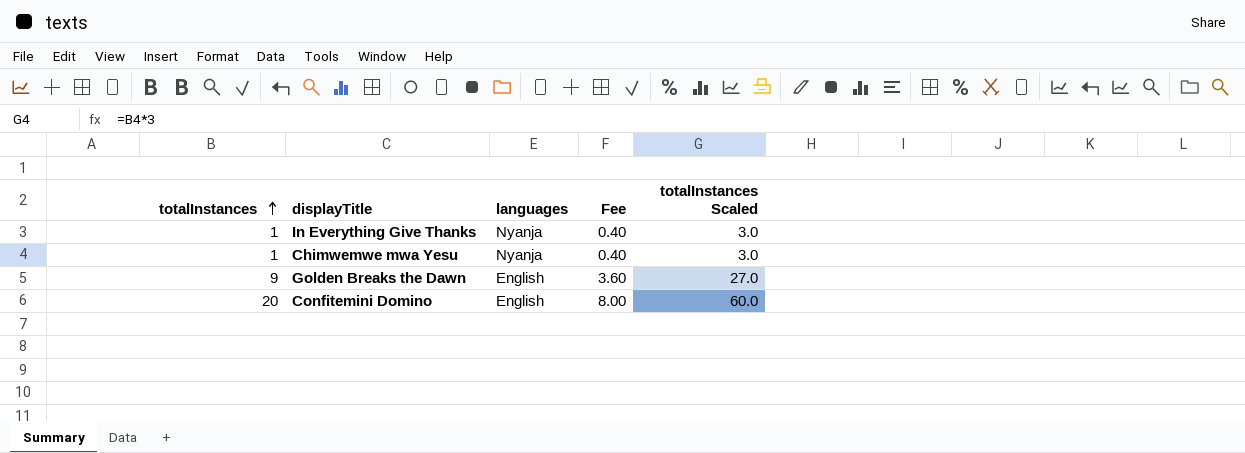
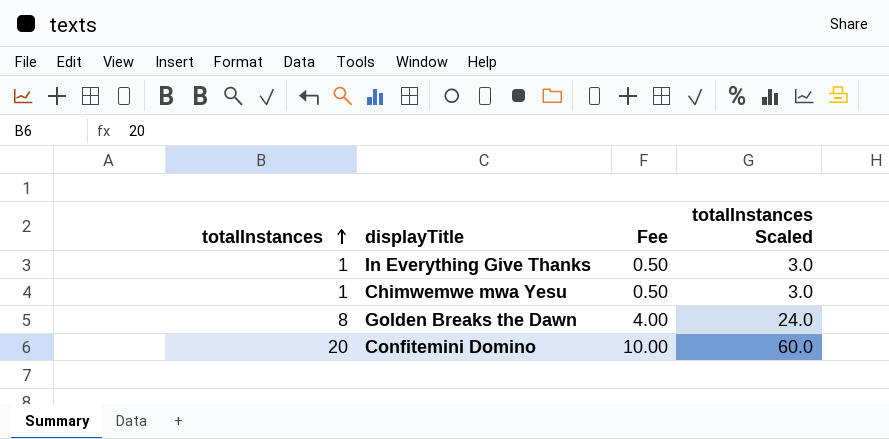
column languages | position: 3 -> none
column Fee | formula: [totalInstances] * 0.4 -> [totalInstances] * 0.5
Golden Breaks the Dawn | totalInstances: 9 -> 8
Golden Breaks the Dawn | totalInstances Scaled: 27.0 -> 24.0

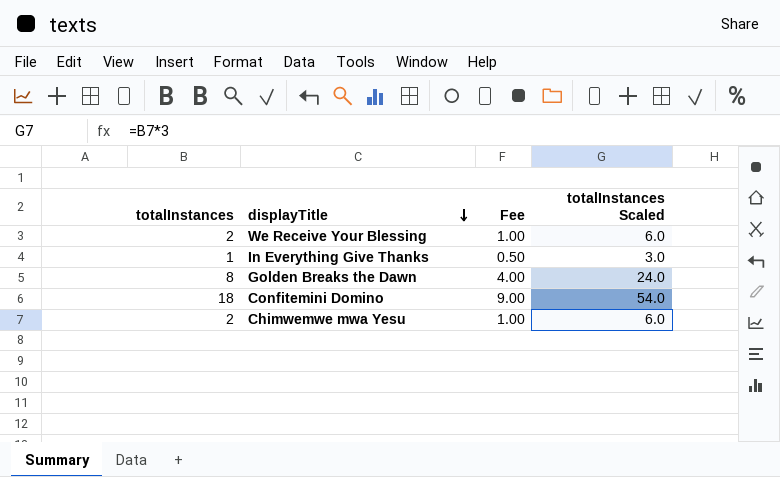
row order: totalInstances ascending -> displayTitle descending
row We Receive Your Blessing: none -> 2 | 1.00 | 6.0
Confitemini Domino | totalInstances: 20 -> 18
Confitemini Domino | Fee: 10.00 -> 9.00
Confitemini Domino | totalInstances Scaled: 60.0 -> 54.0
Chimwemwe mwa Yesu | totalInstances: 1 -> 2
Chimwemwe mwa Yesu | Fee: 0.50 -> 1.00
Chimwemwe mwa Yesu | totalInstances Scaled: 3.0 -> 6.0

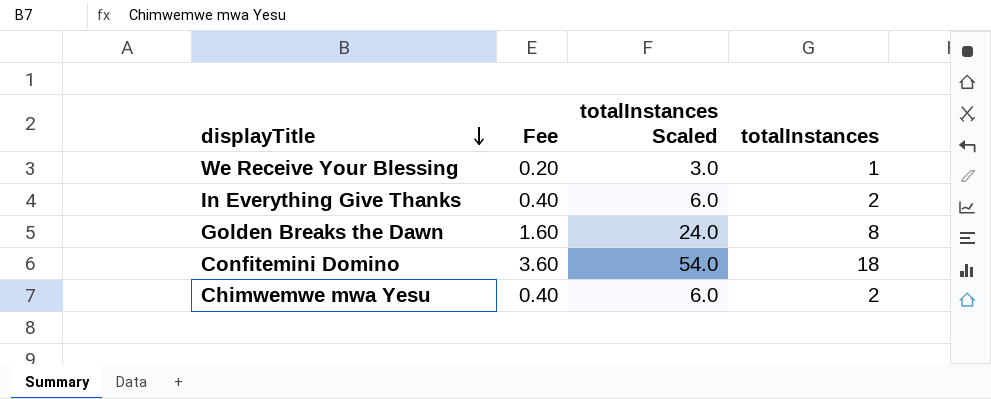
column Fee | formula: [totalInstances] * 0.5 -> [totalInstances] * 0.2
column totalInstances | position: 1 -> 4
We Receive Your Blessing | totalInstances Scaled: 6.0 -> 3.0
We Receive Your Blessing | totalInstances: 2 -> 1
In Everything Give Thanks | totalInstances Scaled: 3.0 -> 6.0
In Everything Give Thanks | totalInstances: 1 -> 2

